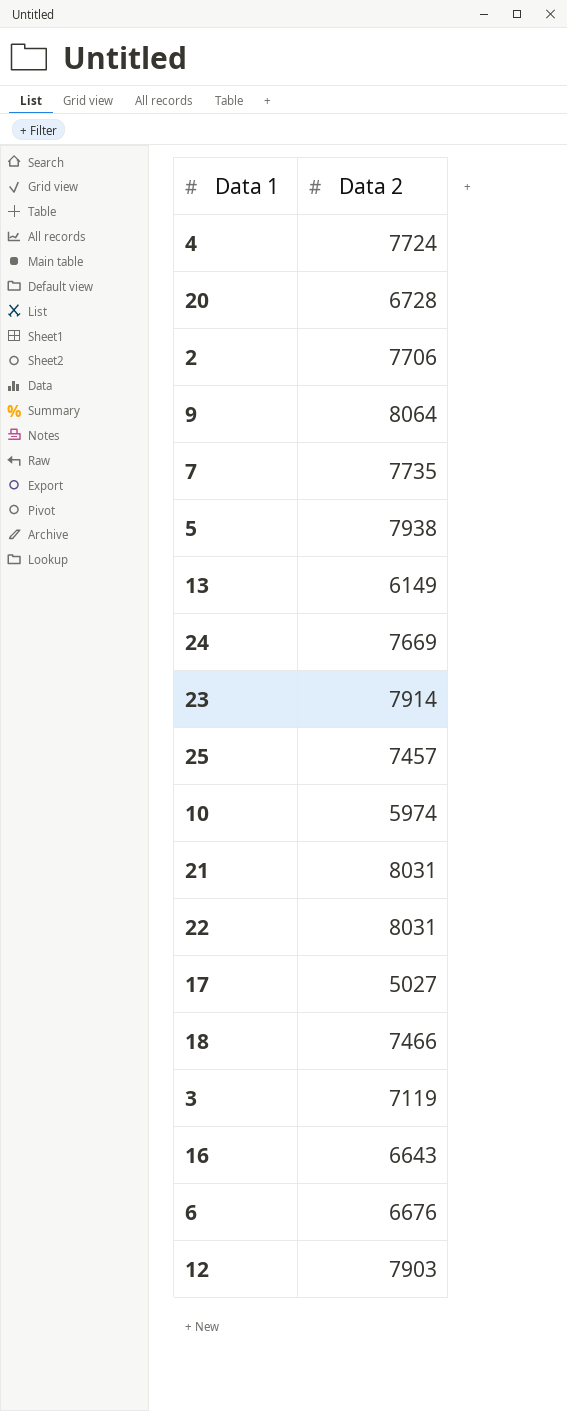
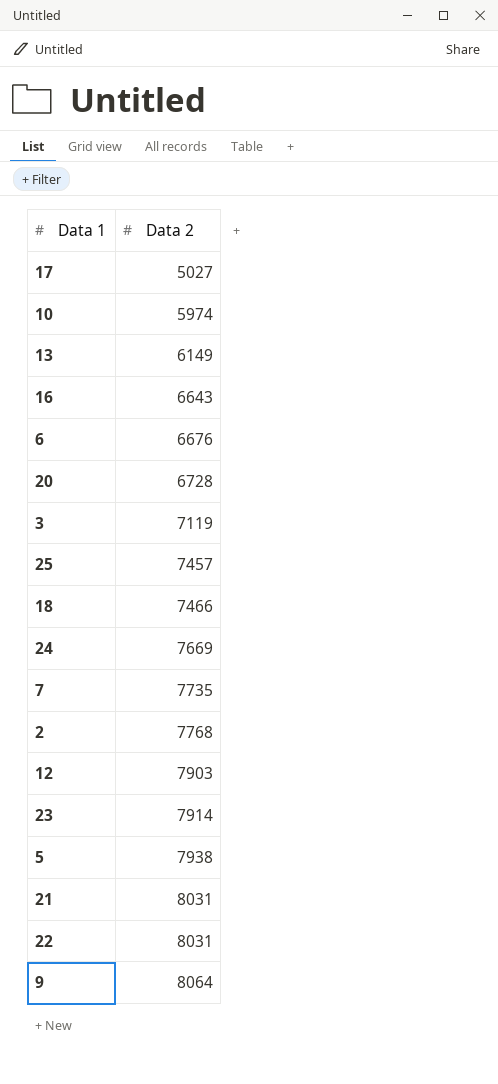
row order: none -> Data 2 ascending
row 4: 7724 -> none
2 | Data 2: 7706 -> 7768

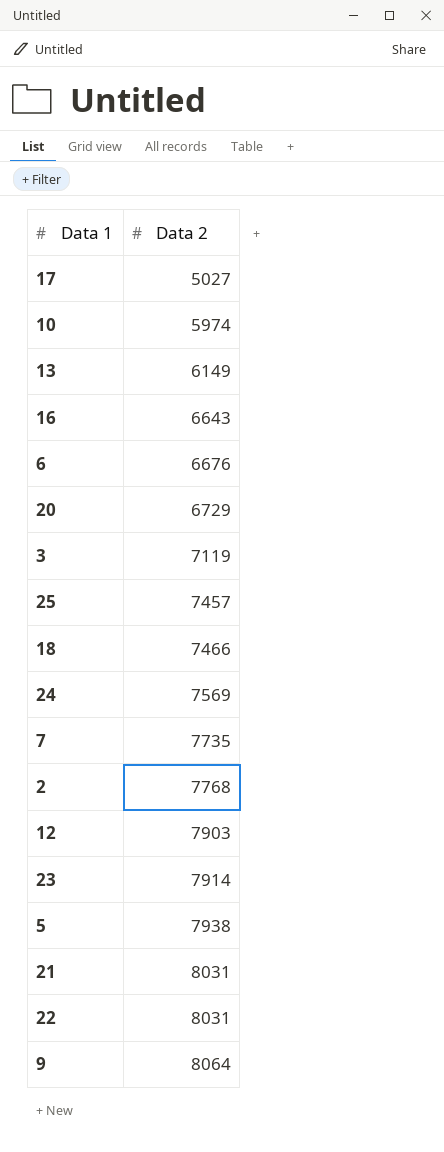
20 | Data 2: 6728 -> 6729
24 | Data 2: 7669 -> 7569

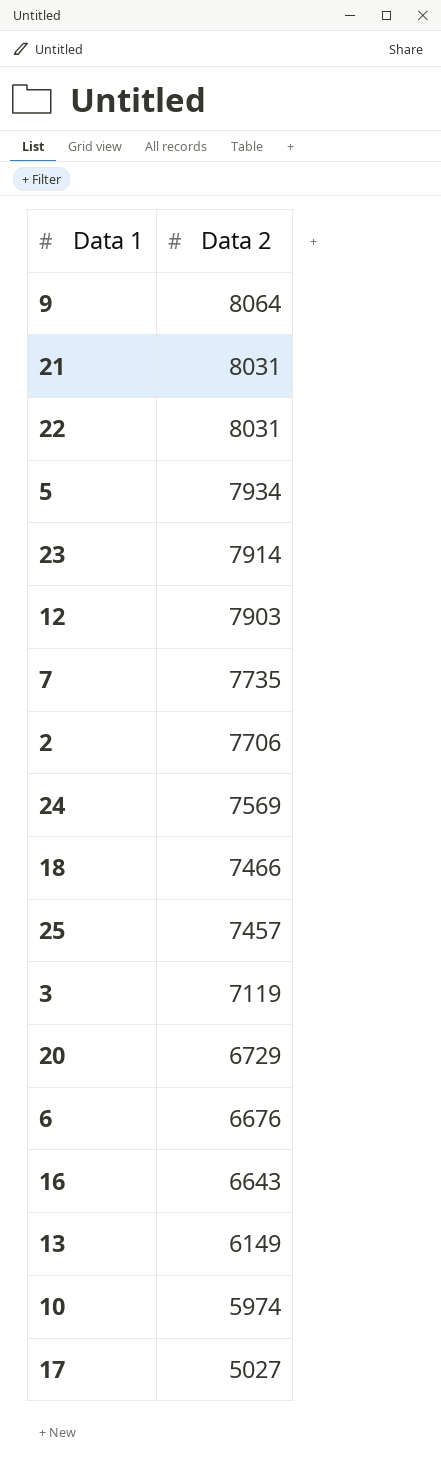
row order: Data 2 ascending -> Data 2 descending
5 | Data 2: 7938 -> 7934
2 | Data 2: 7768 -> 7706

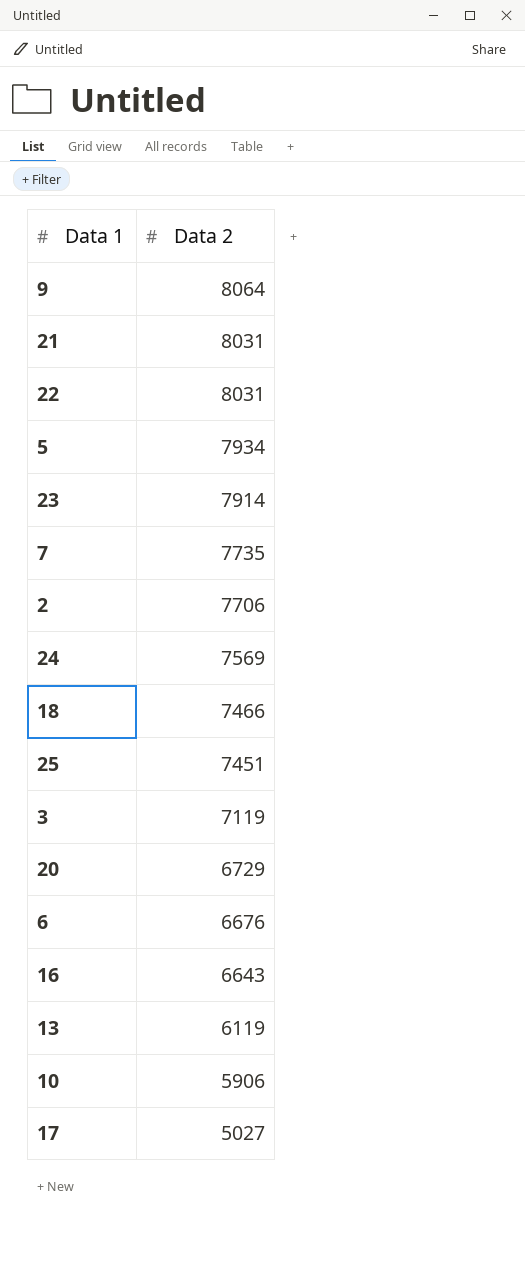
row 12: 7903 -> none
25 | Data 2: 7457 -> 7451
13 | Data 2: 6149 -> 6119
10 | Data 2: 5974 -> 5906

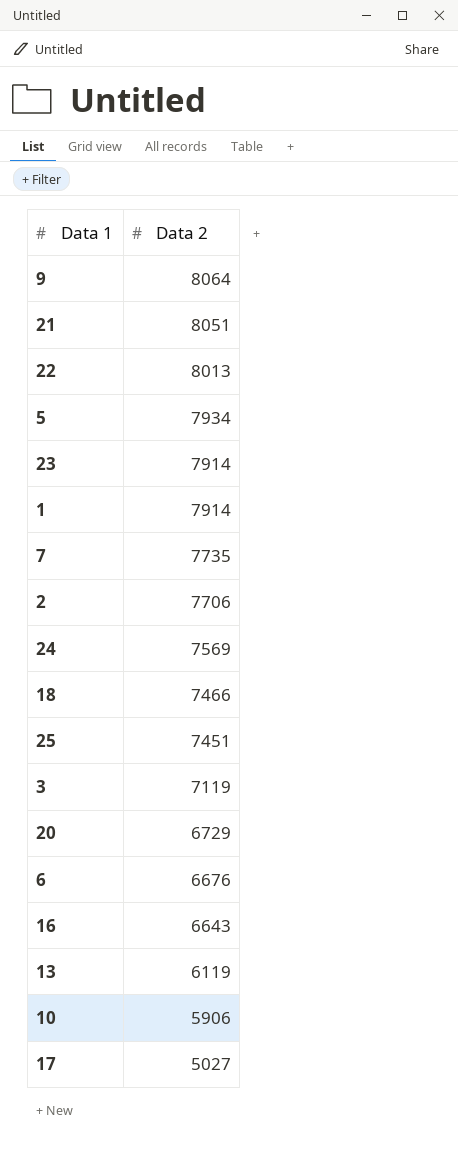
21 | Data 2: 8031 -> 8051
22 | Data 2: 8031 -> 8013
row 1: none -> 7914

